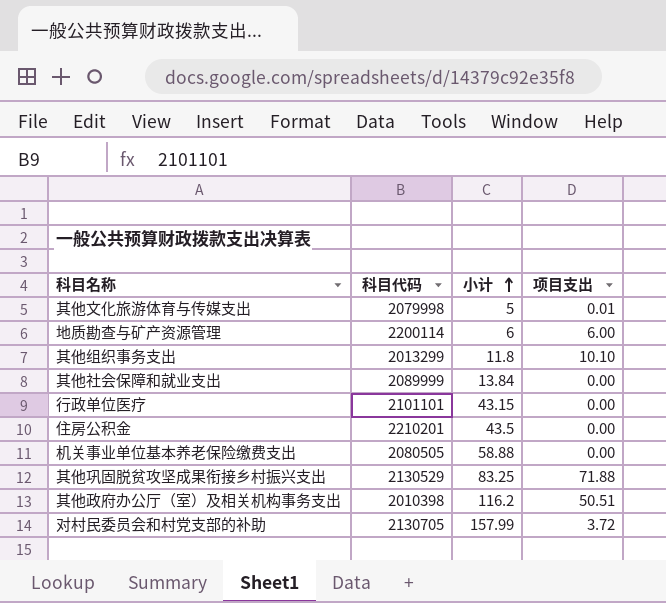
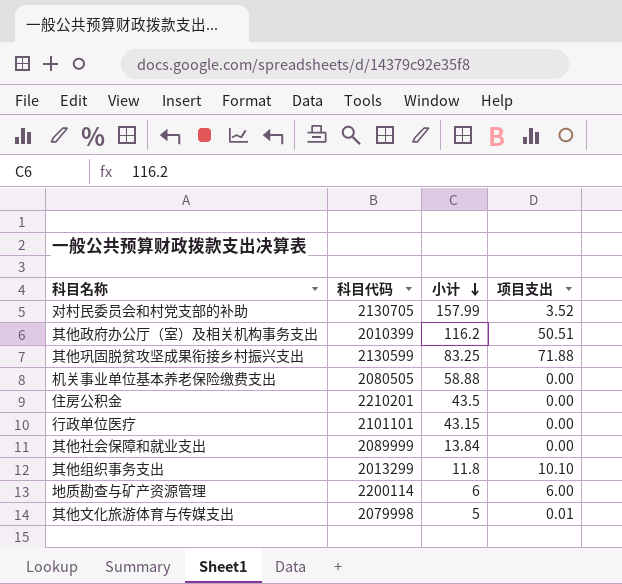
row order: 小计 ascending -> 小计 descending
对村民委员会和村党支部的补助 | 项目支出: 3.72 -> 3.52
其他政府办公厅（室）及相关机构事务支出 | 科目代码: 2010398 -> 2010399
其他巩固脱贫攻坚成果衔接乡村振兴支出 | 科目代码: 2130529 -> 2130599

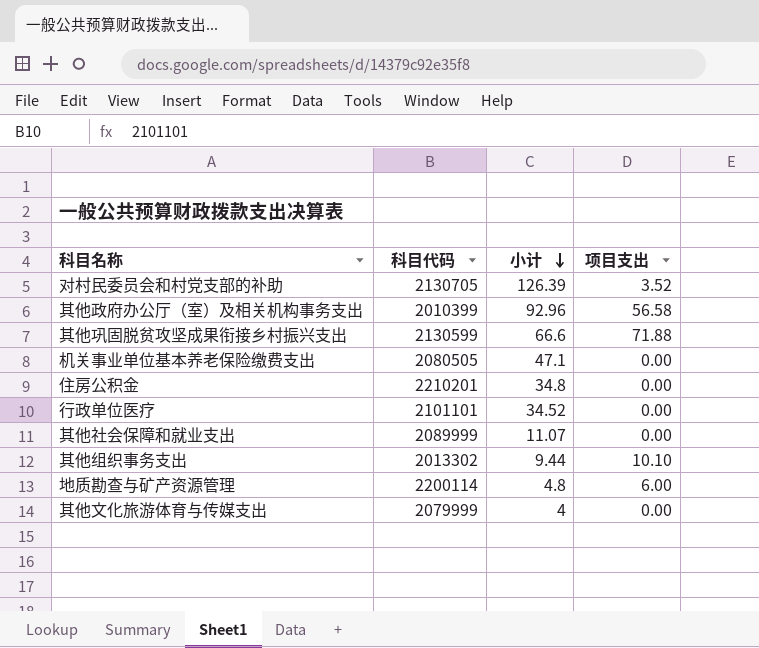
对村民委员会和村党支部的补助 | 小计: 157.99 -> 126.39
其他政府办公厅（室）及相关机构事务支出 | 小计: 116.2 -> 92.96
其他政府办公厅（室）及相关机构事务支出 | 项目支出: 50.51 -> 56.58
其他巩固脱贫攻坚成果衔接乡村振兴支出 | 小计: 83.25 -> 66.6
机关事业单位基本养老保险缴费支出 | 小计: 58.88 -> 47.1
住房公积金 | 小计: 43.5 -> 34.8
行政单位医疗 | 小计: 43.15 -> 34.52
其他社会保障和就业支出 | 小计: 13.84 -> 11.07
其他组织事务支出 | 科目代码: 2013299 -> 2013302
其他组织事务支出 | 小计: 11.8 -> 9.44
地质勘查与矿产资源管理 | 小计: 6 -> 4.8
其他文化旅游体育与传媒支出 | 科目代码: 2079998 -> 2079999
其他文化旅游体育与传媒支出 | 小计: 5 -> 4
其他文化旅游体育与传媒支出 | 项目支出: 0.01 -> 0.00

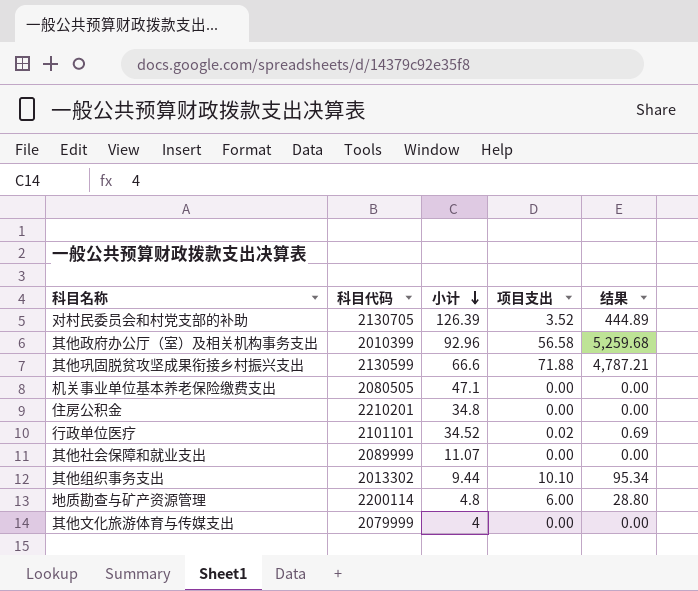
column 结果 | formula: none -> [小计] * [项目支出]
行政单位医疗 | 项目支出: 0.00 -> 0.02

